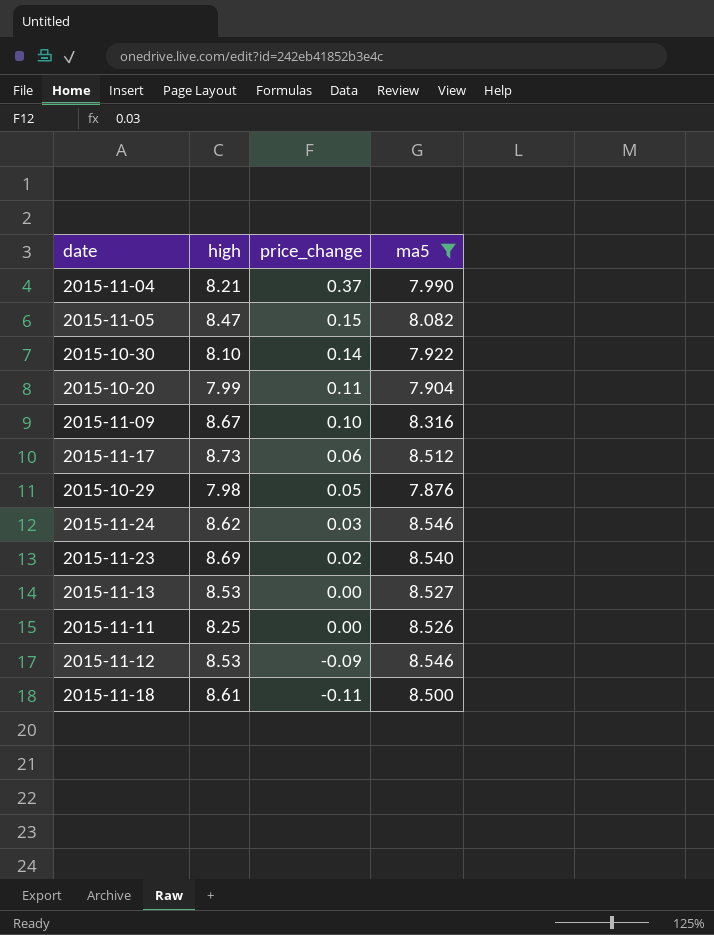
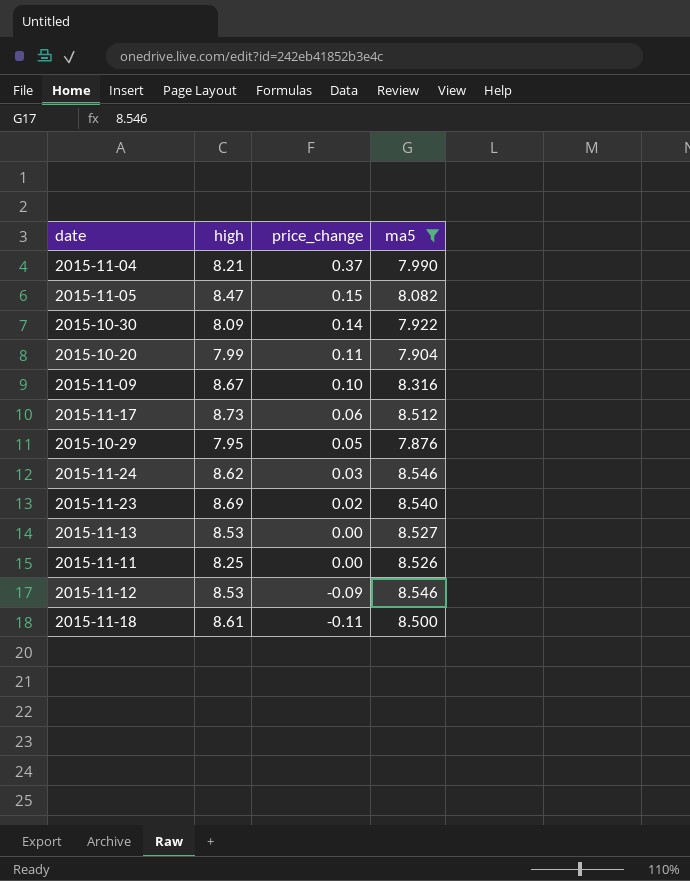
2015-10-30 | high: 8.10 -> 8.09
2015-10-29 | high: 7.98 -> 7.95

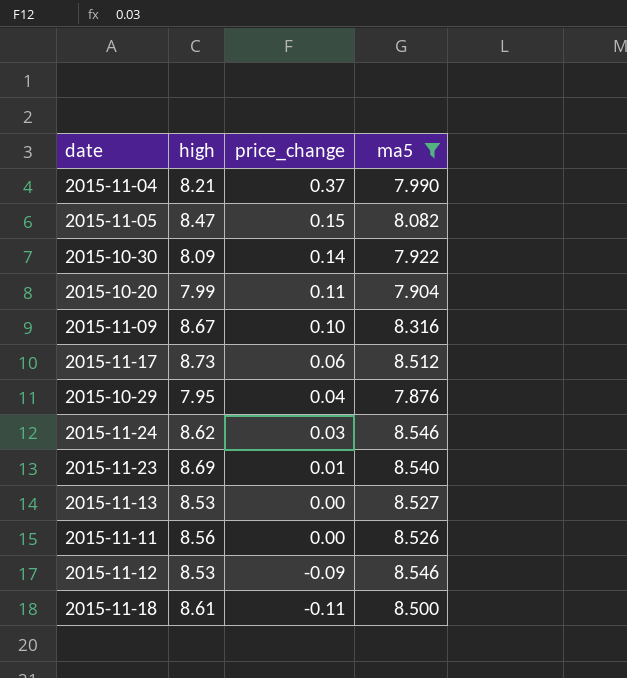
2015-10-29 | price_change: 0.05 -> 0.04
2015-11-23 | price_change: 0.02 -> 0.01
2015-11-11 | high: 8.25 -> 8.56

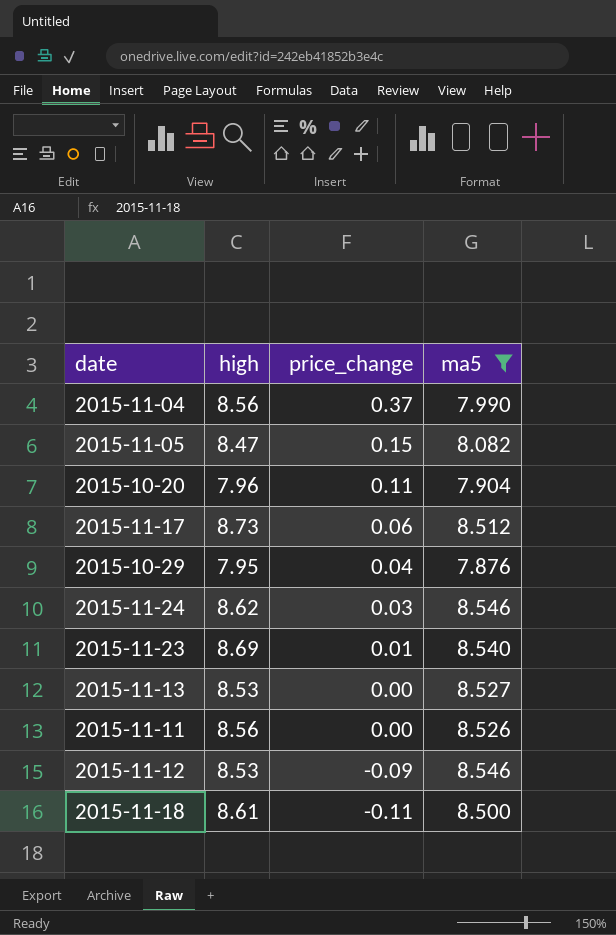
row 2015-10-30: 8.09 | 0.14 | 7.922 -> none
row 2015-11-09: 8.67 | 0.10 | 8.316 -> none
2015-11-04 | high: 8.21 -> 8.56
2015-10-20 | high: 7.99 -> 7.96

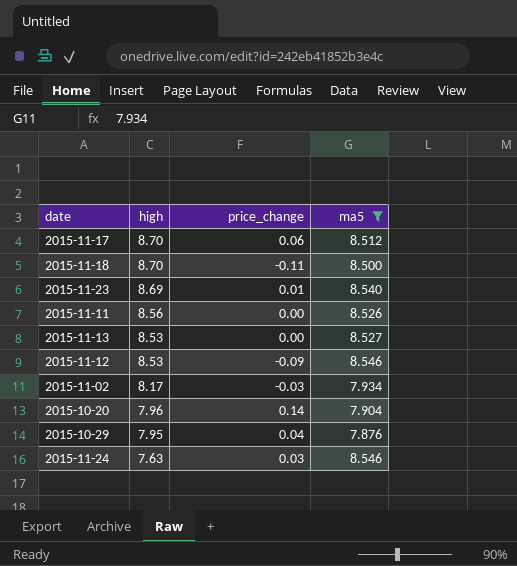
row order: price_change descending -> high descending
row 2015-11-04: 8.56 | 0.37 | 7.990 -> none
row 2015-11-05: 8.47 | 0.15 | 8.082 -> none
2015-11-17 | high: 8.73 -> 8.70
2015-11-18 | high: 8.61 -> 8.70
row 2015-11-02: none -> 8.17 | -0.03 | 7.934
2015-10-20 | price_change: 0.11 -> 0.14
2015-11-24 | high: 8.62 -> 7.63

